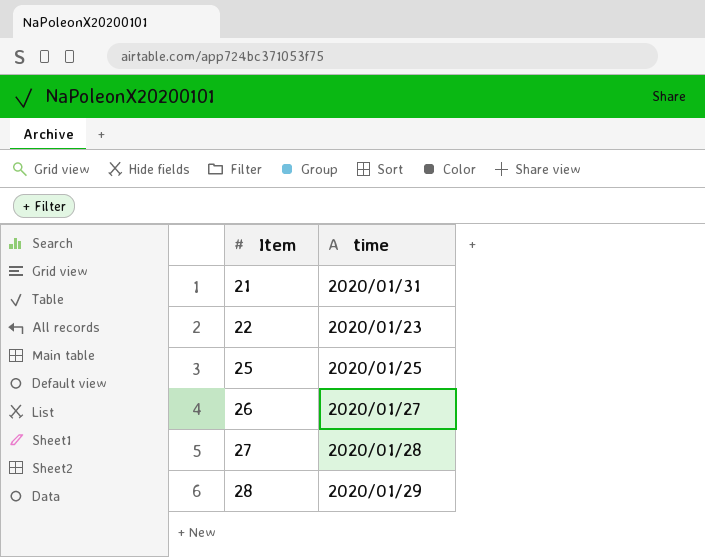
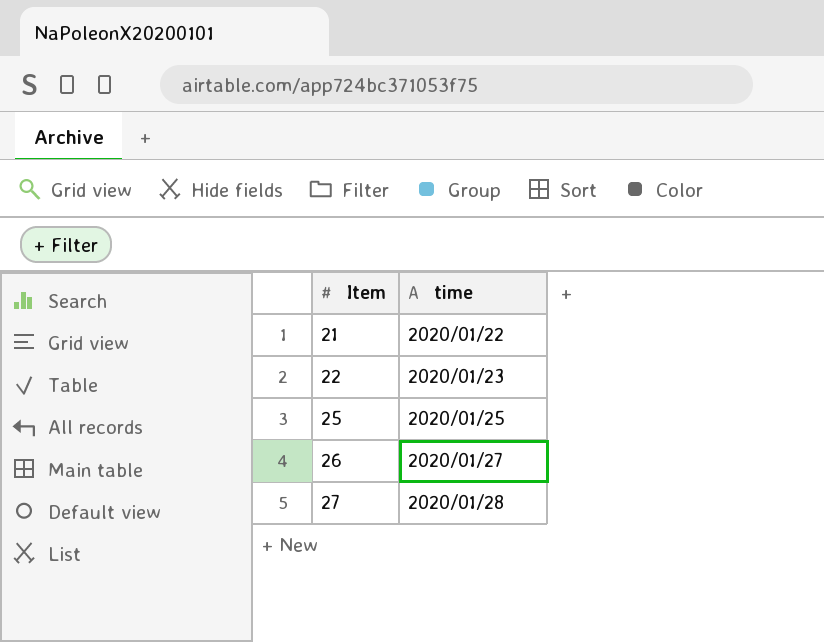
row 28: 2020/01/29 -> none
21 | time: 2020/01/31 -> 2020/01/22

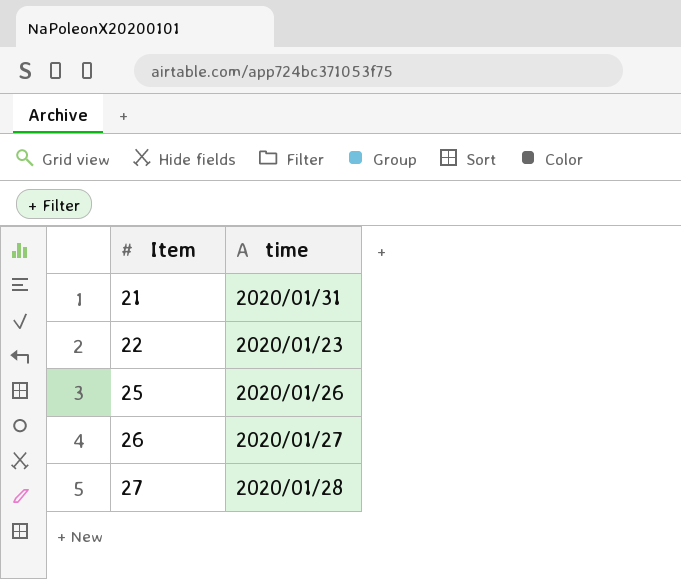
21 | time: 2020/01/22 -> 2020/01/31
25 | time: 2020/01/25 -> 2020/01/26

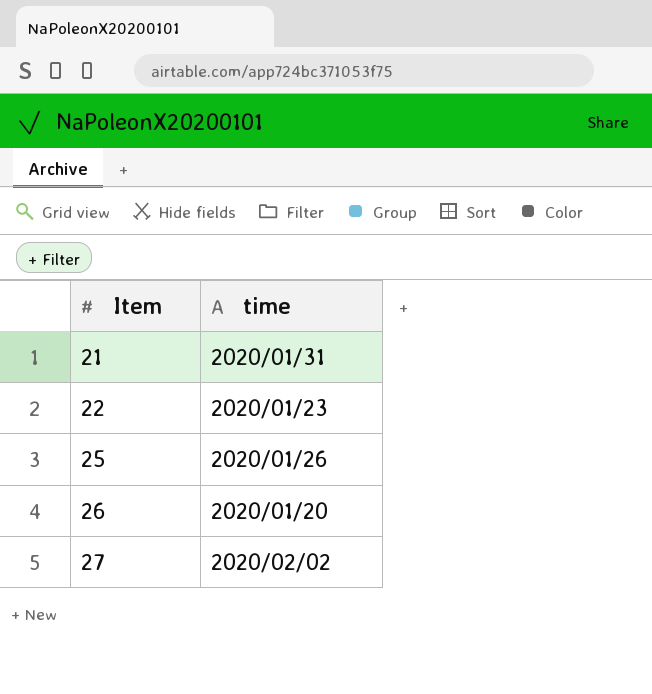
26 | time: 2020/01/27 -> 2020/01/20
27 | time: 2020/01/28 -> 2020/02/02

